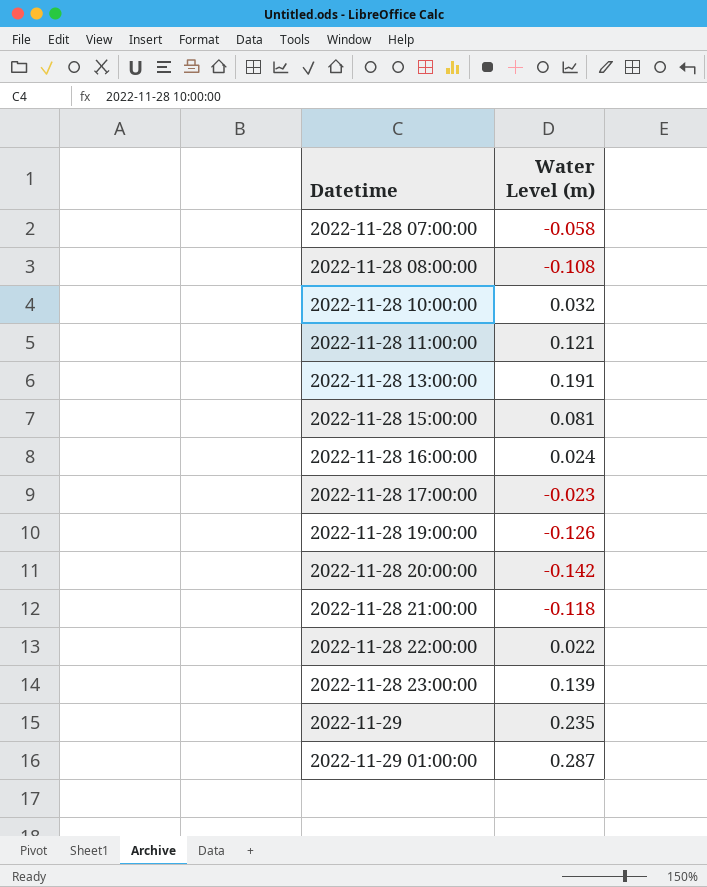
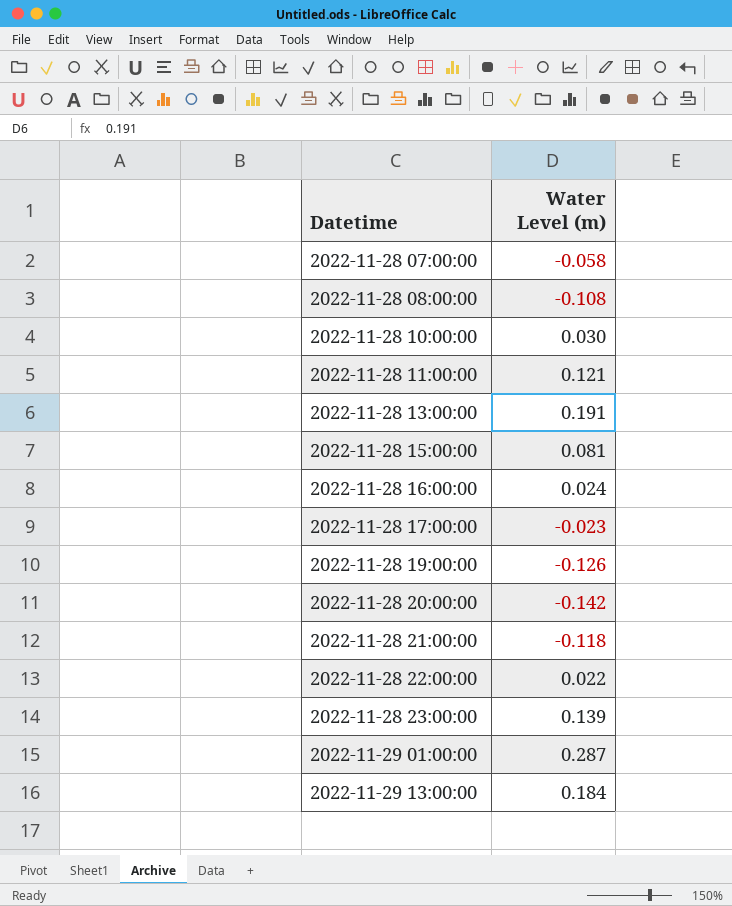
row 2022-11-29: 0.235 -> none
2022-11-28 10:00:00 | Water Level (m): 0.032 -> 0.030
row 2022-11-29 13:00:00: none -> 0.184

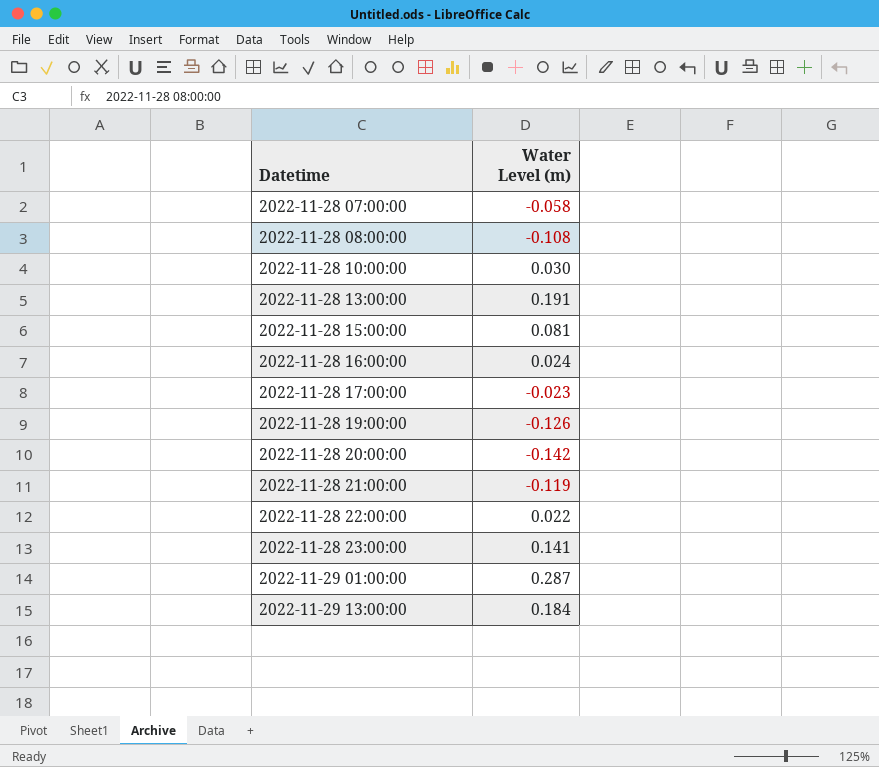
row 2022-11-28 11:00:00: 0.121 -> none
2022-11-28 21:00:00 | Water Level (m): -0.118 -> -0.119
2022-11-28 23:00:00 | Water Level (m): 0.139 -> 0.141

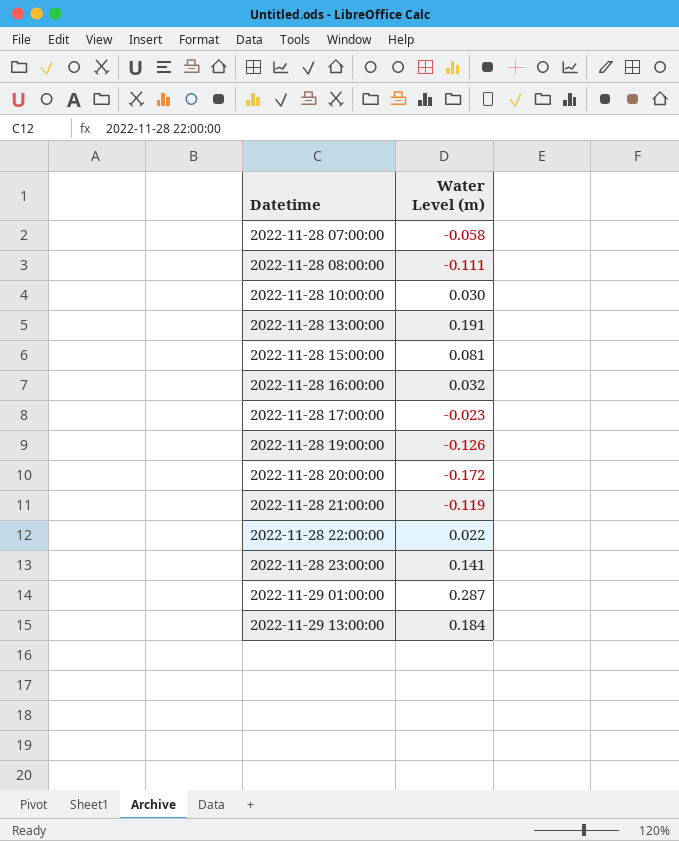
2022-11-28 08:00:00 | Water Level (m): -0.108 -> -0.111
2022-11-28 16:00:00 | Water Level (m): 0.024 -> 0.032
2022-11-28 20:00:00 | Water Level (m): -0.142 -> -0.172

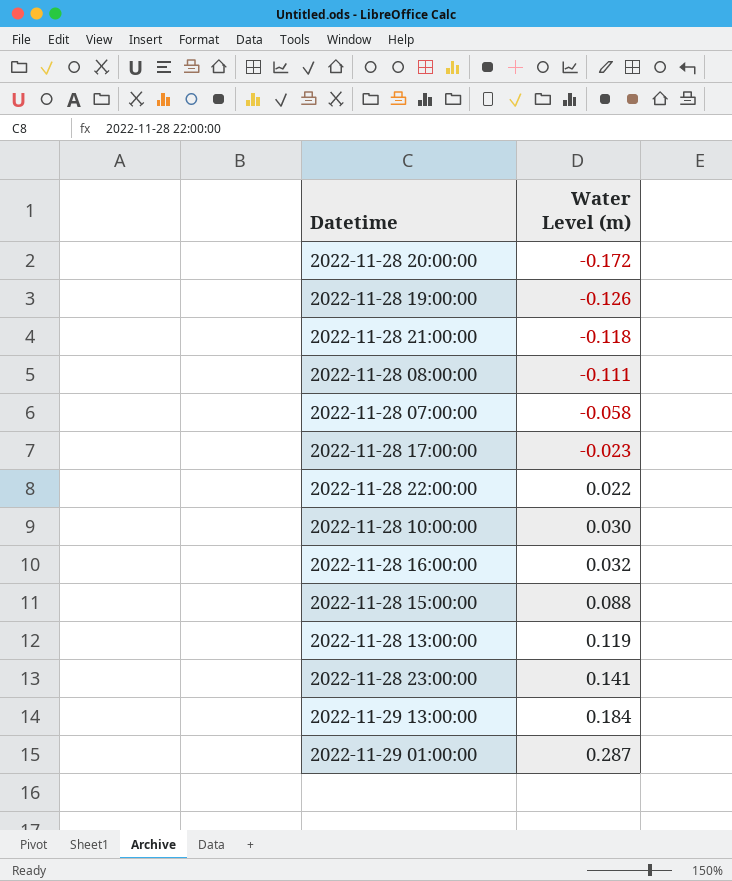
row order: Datetime ascending -> Water Level (m) ascending
2022-11-28 21:00:00 | Water Level (m): -0.119 -> -0.118
2022-11-28 15:00:00 | Water Level (m): 0.081 -> 0.088
2022-11-28 13:00:00 | Water Level (m): 0.191 -> 0.119

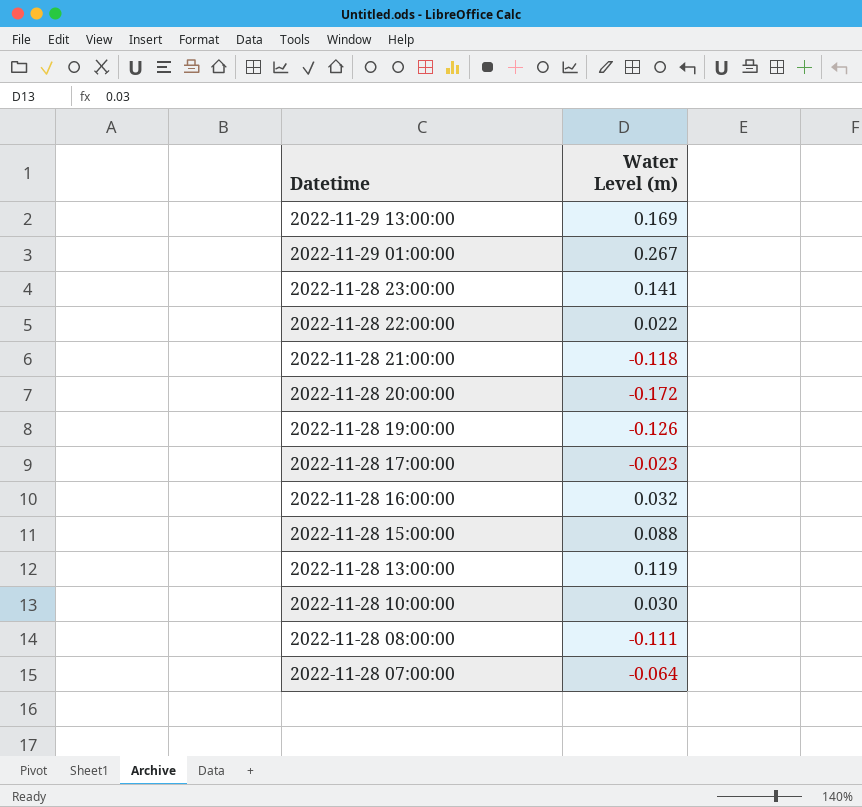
row order: Water Level (m) ascending -> Datetime descending
2022-11-29 13:00:00 | Water Level (m): 0.184 -> 0.169
2022-11-29 01:00:00 | Water Level (m): 0.287 -> 0.267
2022-11-28 07:00:00 | Water Level (m): -0.058 -> -0.064

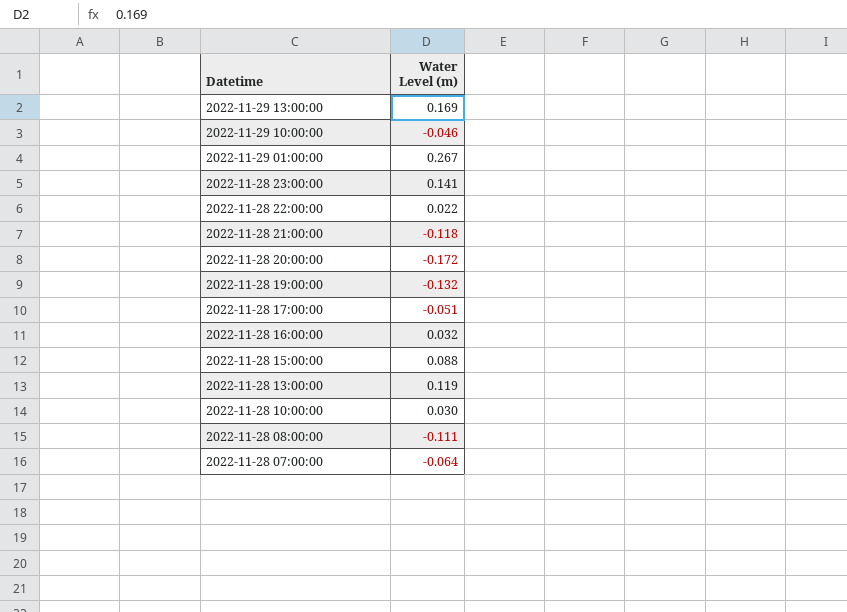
row 2022-11-29 10:00:00: none -> -0.046
2022-11-28 19:00:00 | Water Level (m): -0.126 -> -0.132
2022-11-28 17:00:00 | Water Level (m): -0.023 -> -0.051

